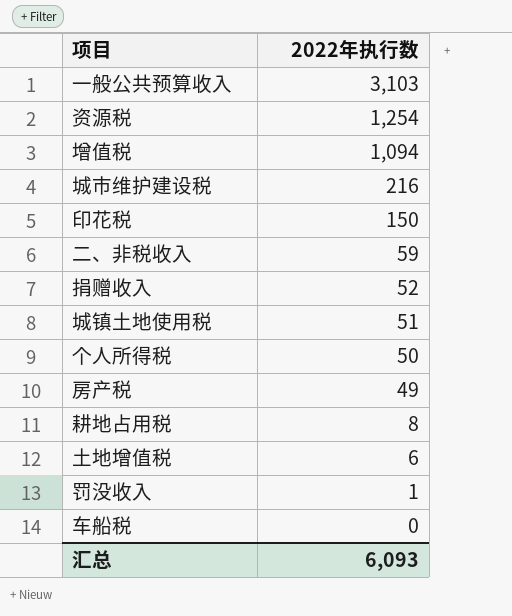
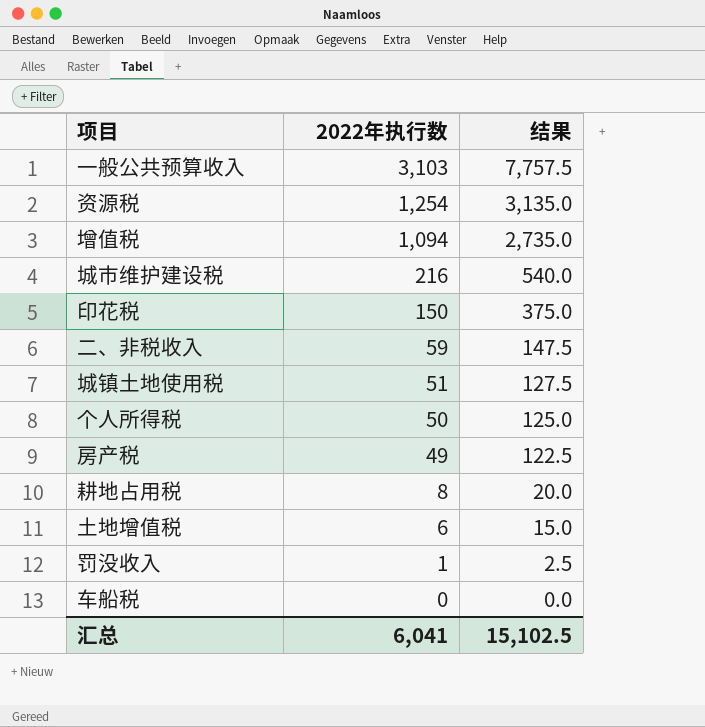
column 结果 | formula: none -> [2022年执行数] * 2.5
row 捐赠收入: 52 -> none
汇总 | 2022年执行数: 6,093 -> 6,041

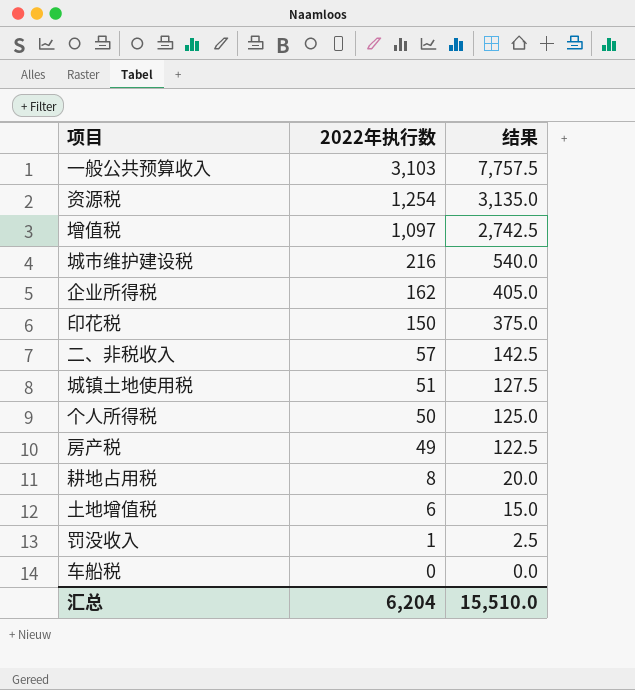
增值税 | 2022年执行数: 1,094 -> 1,097
增值税 | 结果: 2,735.0 -> 2,742.5
row 企业所得税: none -> 162 | 405.0
二、非税收入 | 2022年执行数: 59 -> 57
二、非税收入 | 结果: 147.5 -> 142.5
汇总 | 2022年执行数: 6,041 -> 6,204
汇总 | 结果: 15,102.5 -> 15,510.0

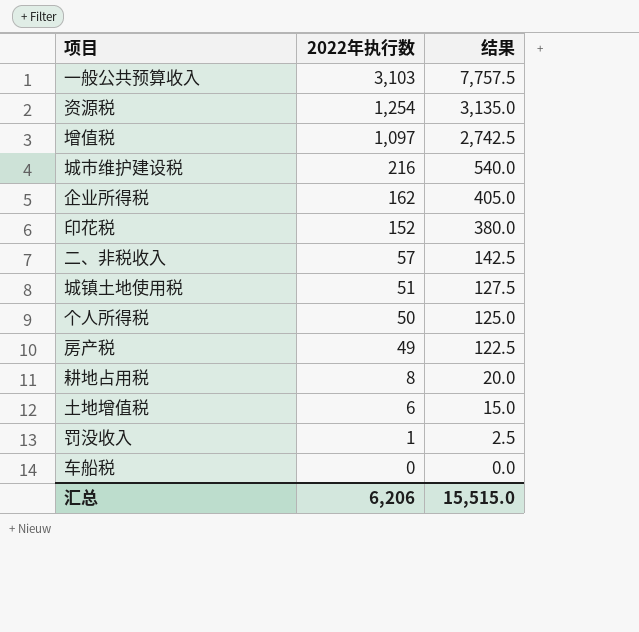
印花税 | 2022年执行数: 150 -> 152
印花税 | 结果: 375.0 -> 380.0
汇总 | 2022年执行数: 6,204 -> 6,206
汇总 | 结果: 15,510.0 -> 15,515.0

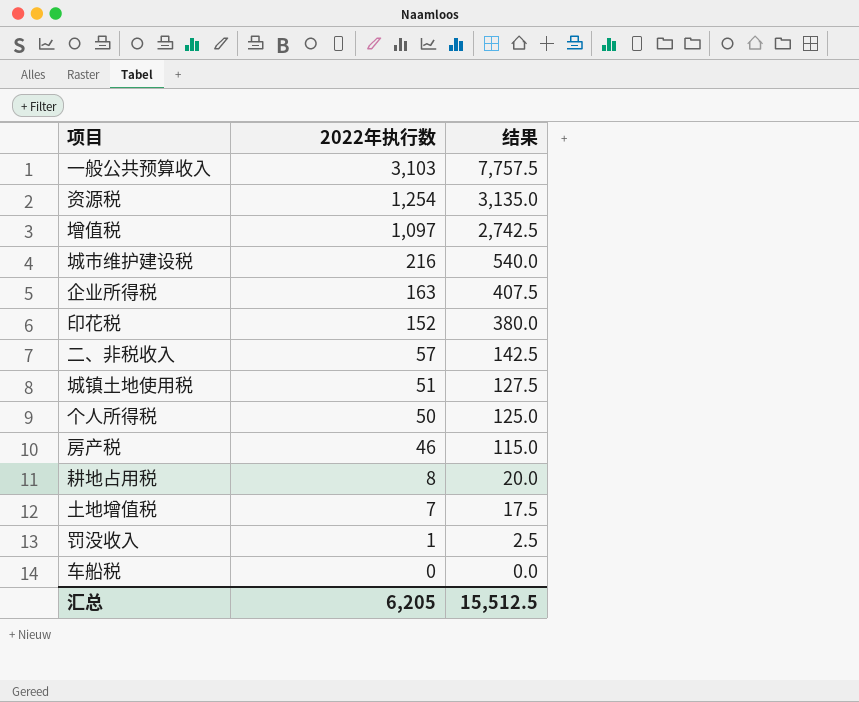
企业所得税 | 2022年执行数: 162 -> 163
企业所得税 | 结果: 405.0 -> 407.5
房产税 | 2022年执行数: 49 -> 46
房产税 | 结果: 122.5 -> 115.0
土地增值税 | 2022年执行数: 6 -> 7
土地增值税 | 结果: 15.0 -> 17.5
汇总 | 2022年执行数: 6,206 -> 6,205
汇总 | 结果: 15,515.0 -> 15,512.5

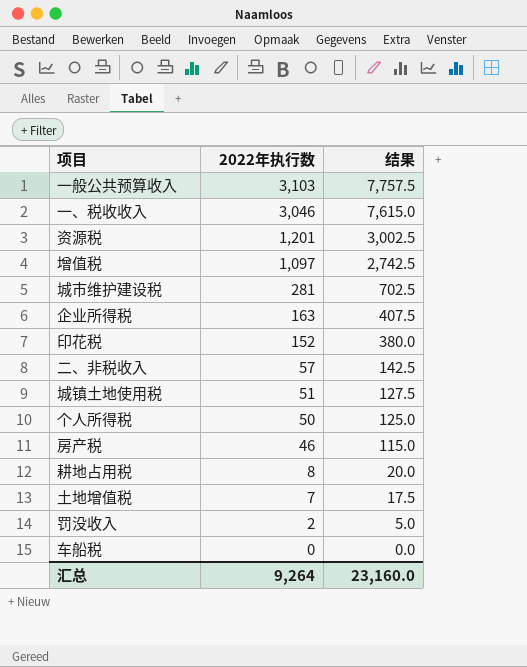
row 一、税收收入: none -> 3,046 | 7,615.0
资源税 | 2022年执行数: 1,254 -> 1,201
资源税 | 结果: 3,135.0 -> 3,002.5
城市维护建设税 | 2022年执行数: 216 -> 281
城市维护建设税 | 结果: 540.0 -> 702.5
罚没收入 | 2022年执行数: 1 -> 2
罚没收入 | 结果: 2.5 -> 5.0
汇总 | 2022年执行数: 6,205 -> 9,264
汇总 | 结果: 15,512.5 -> 23,160.0

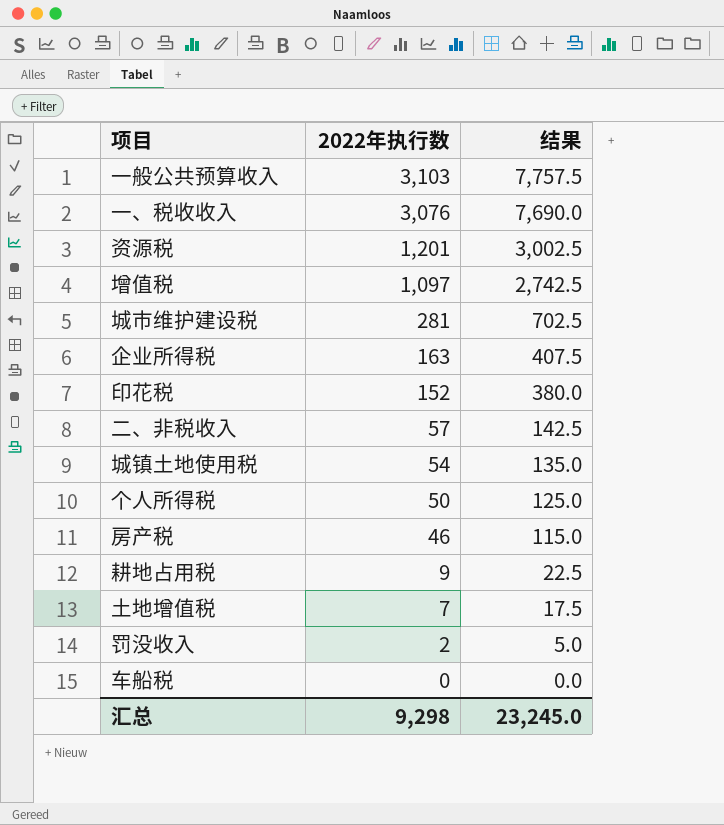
一、税收收入 | 2022年执行数: 3,046 -> 3,076
一、税收收入 | 结果: 7,615.0 -> 7,690.0
城镇土地使用税 | 2022年执行数: 51 -> 54
城镇土地使用税 | 结果: 127.5 -> 135.0
耕地占用税 | 2022年执行数: 8 -> 9
耕地占用税 | 结果: 20.0 -> 22.5
汇总 | 2022年执行数: 9,264 -> 9,298
汇总 | 结果: 23,160.0 -> 23,245.0

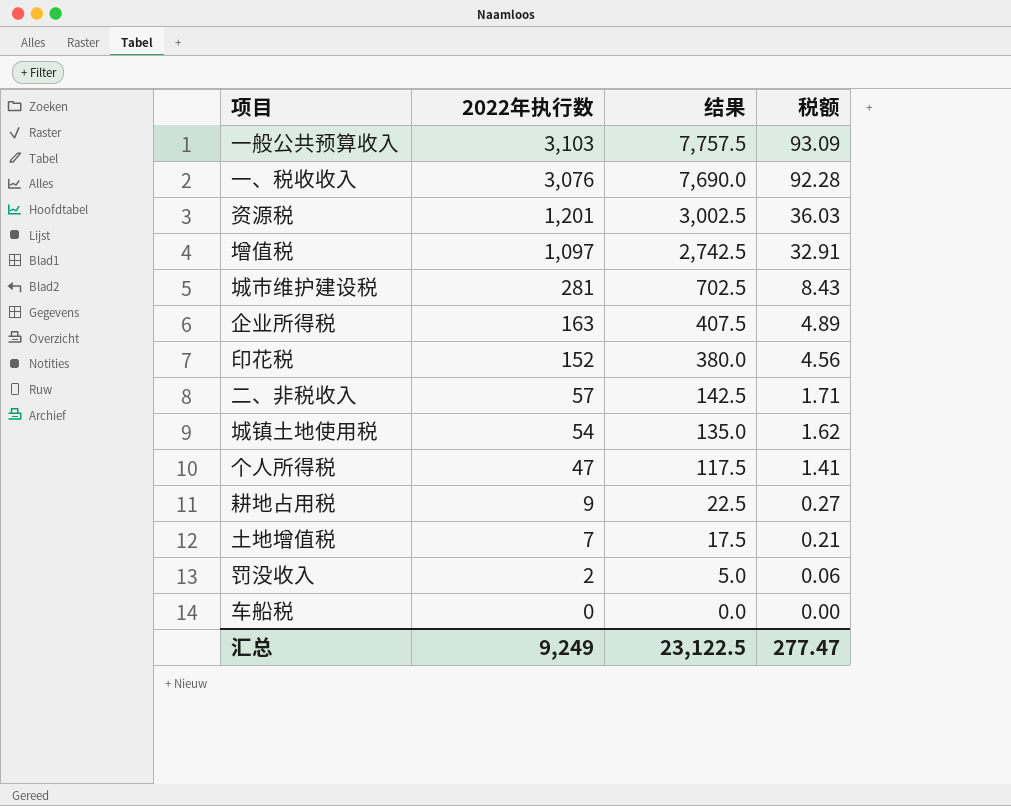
column 税额 | formula: none -> [2022年执行数] * 0.03
row 房产税: 46 | 115.0 -> none
个人所得税 | 2022年执行数: 50 -> 47
个人所得税 | 结果: 125.0 -> 117.5
汇总 | 2022年执行数: 9,298 -> 9,249
汇总 | 结果: 23,245.0 -> 23,122.5

